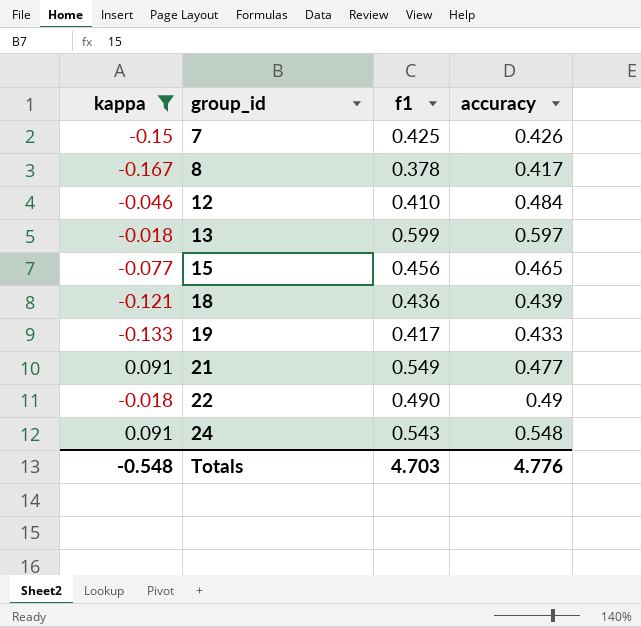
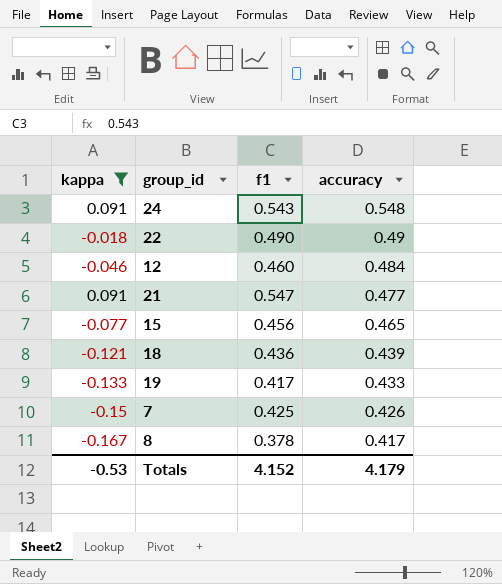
row order: group_id ascending -> accuracy descending
row 13: -0.018 | 0.599 | 0.597 -> none
12 | f1: 0.410 -> 0.460
21 | f1: 0.549 -> 0.547
Totals | kappa: -0.548 -> -0.53
Totals | f1: 4.703 -> 4.152
Totals | accuracy: 4.776 -> 4.179

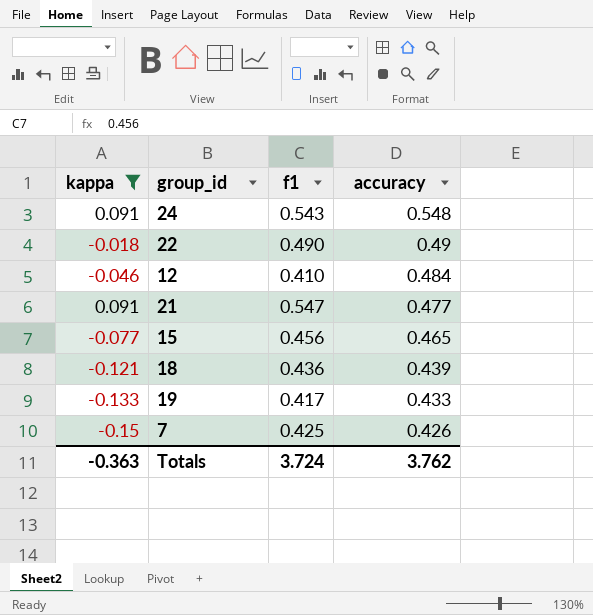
row 8: -0.167 | 0.378 | 0.417 -> none
12 | f1: 0.460 -> 0.410
Totals | kappa: -0.53 -> -0.363
Totals | f1: 4.152 -> 3.724
Totals | accuracy: 4.179 -> 3.762

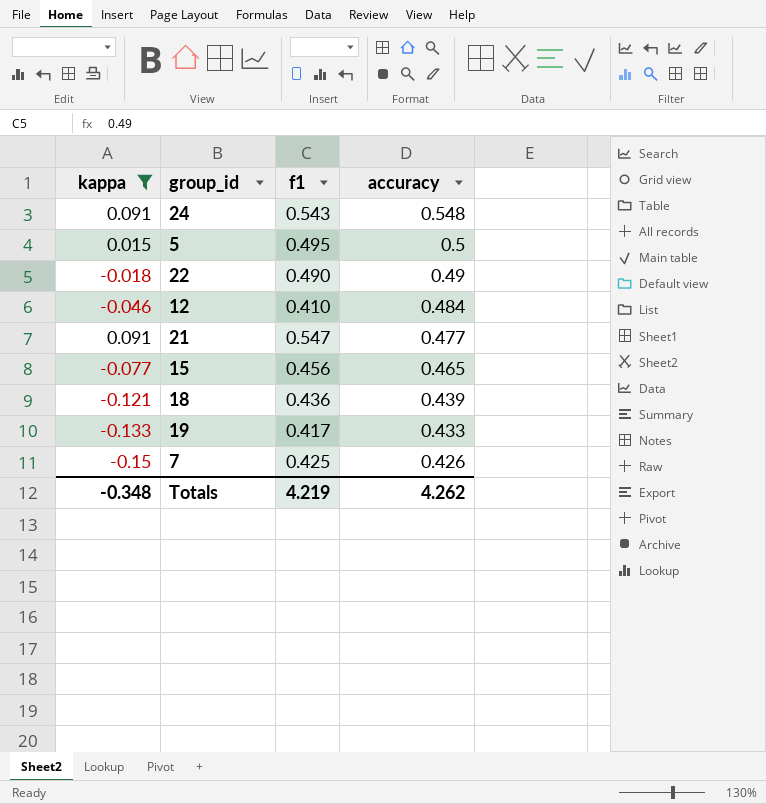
row 5: none -> 0.015 | 0.495 | 0.5
Totals | kappa: -0.363 -> -0.348
Totals | f1: 3.724 -> 4.219
Totals | accuracy: 3.762 -> 4.262

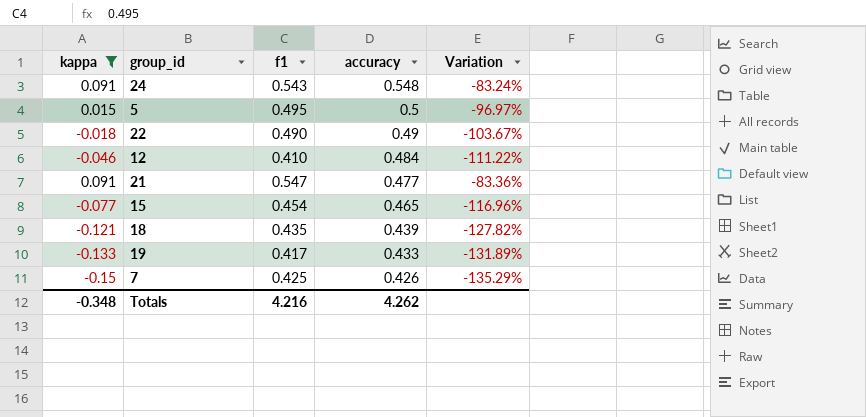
column Variation | formula: none -> ([kappa] - [f1]) / [f1]
15 | f1: 0.456 -> 0.454
18 | f1: 0.436 -> 0.435
Totals | f1: 4.219 -> 4.216

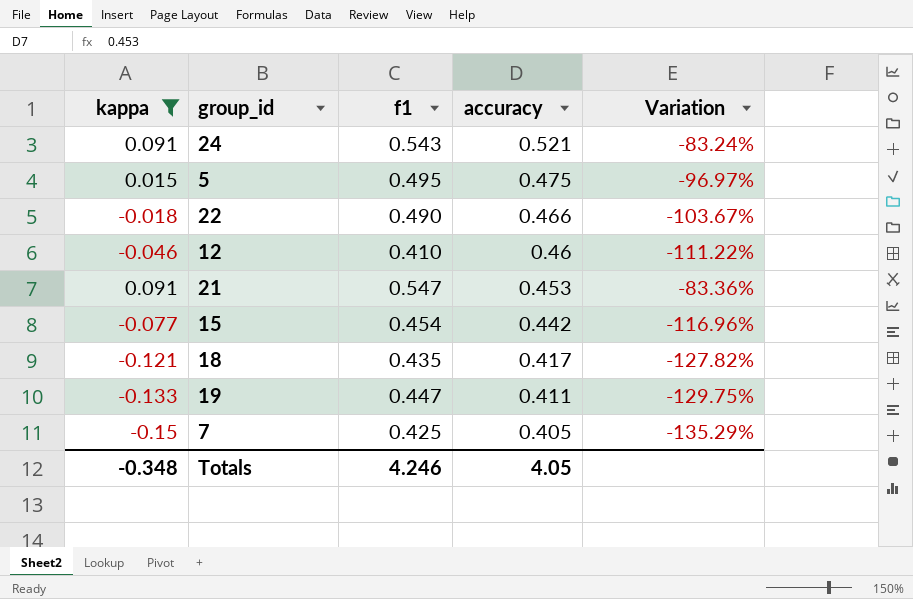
24 | accuracy: 0.548 -> 0.521
5 | accuracy: 0.5 -> 0.475
22 | accuracy: 0.49 -> 0.466
12 | accuracy: 0.484 -> 0.46
21 | accuracy: 0.477 -> 0.453
15 | accuracy: 0.465 -> 0.442
18 | accuracy: 0.439 -> 0.417
19 | f1: 0.417 -> 0.447
19 | accuracy: 0.433 -> 0.411
19 | Variation: -131.89% -> -129.75%
7 | accuracy: 0.426 -> 0.405
Totals | f1: 4.216 -> 4.246
Totals | accuracy: 4.262 -> 4.05

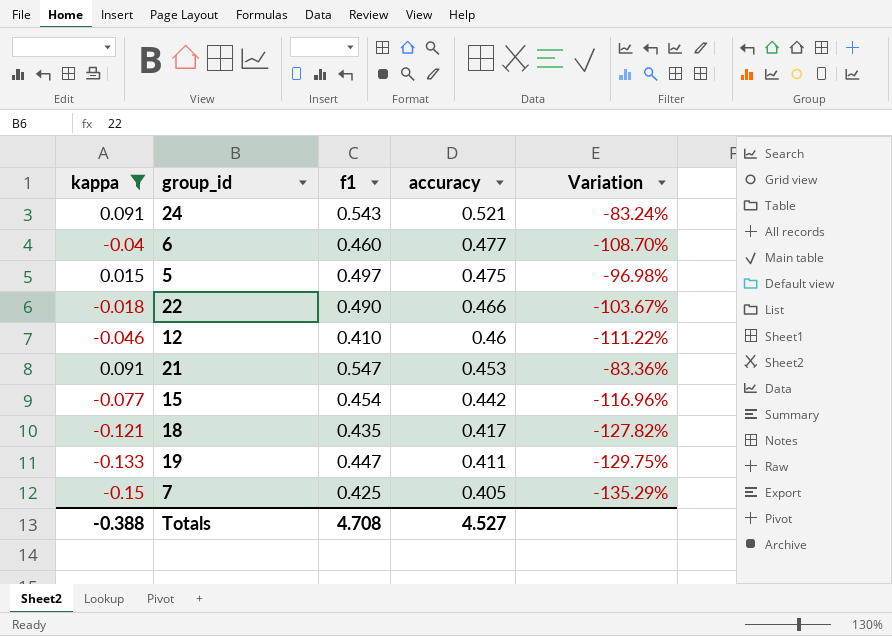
row 6: none -> -0.04 | 0.460 | 0.477 | -108.70%
5 | f1: 0.495 -> 0.497
5 | Variation: -96.97% -> -96.98%
Totals | kappa: -0.348 -> -0.388
Totals | f1: 4.246 -> 4.708
Totals | accuracy: 4.05 -> 4.527

